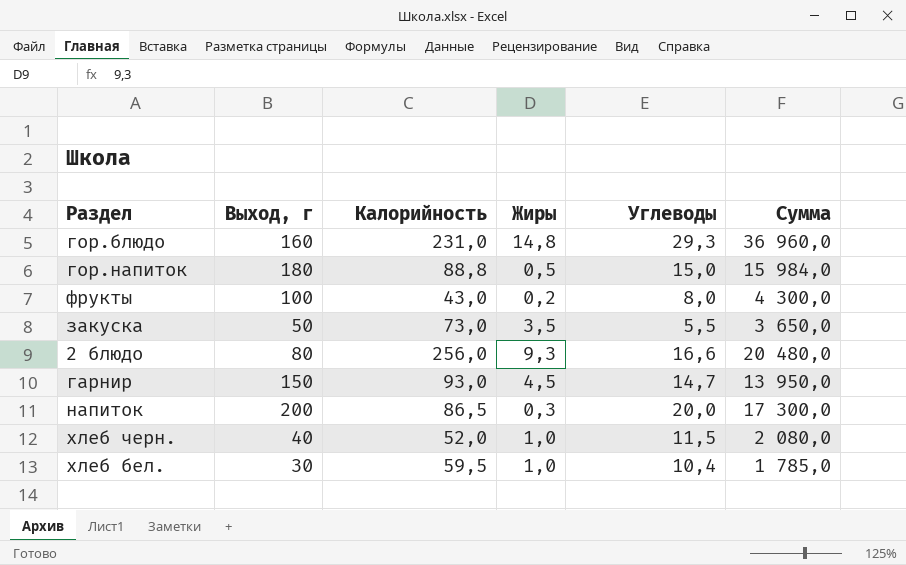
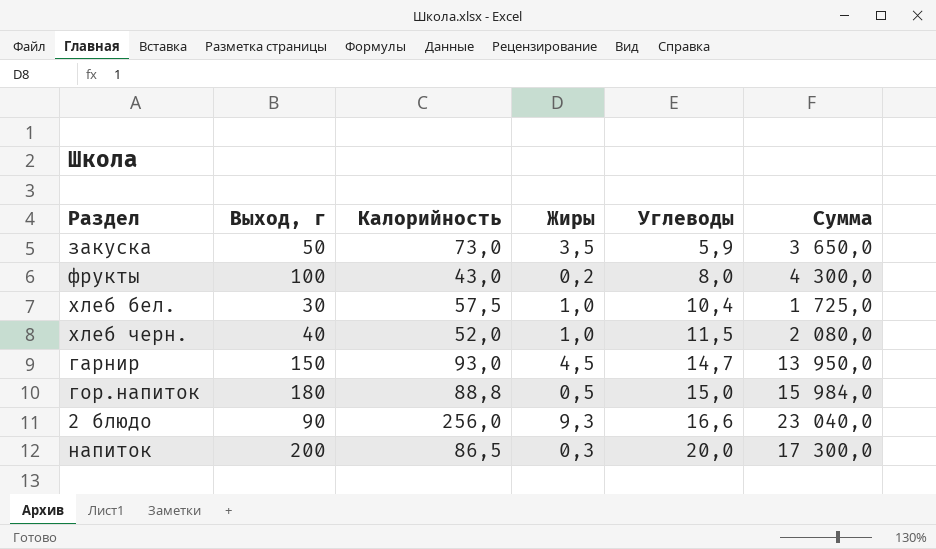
row order: none -> Углеводы ascending
row гор.блюдо: 160 | 231,0 | 14,8 | 29,3 | 36 960,0 -> none
закуска | Углеводы: 5,5 -> 5,9
хлеб бел. | Калорийность: 59,5 -> 57,5
хлеб бел. | Сумма: 1 785,0 -> 1 725,0
2 блюдо | Выход, г: 80 -> 90
2 блюдо | Сумма: 20 480,0 -> 23 040,0

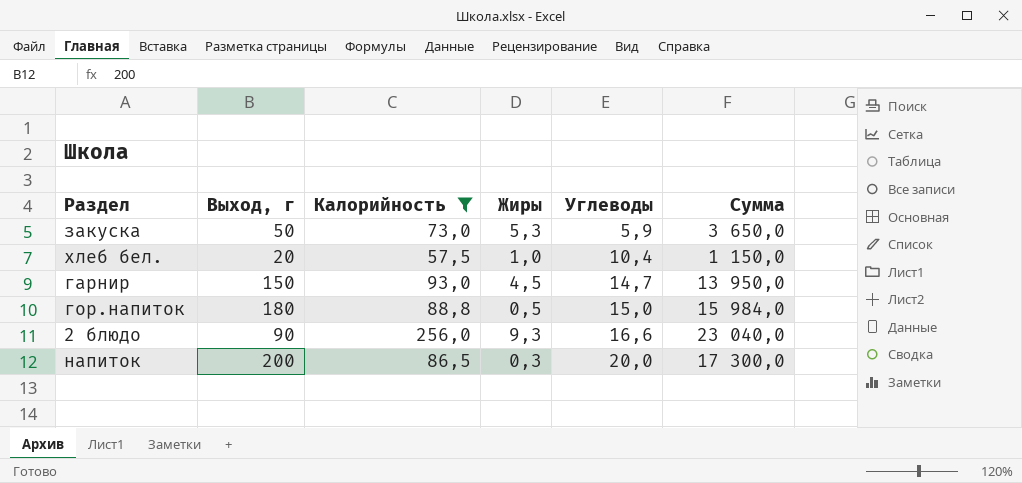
filter: none -> Калорийность >= 57,5
закуска | Жиры: 3,5 -> 5,3
хлеб бел. | Выход, г: 30 -> 20
хлеб бел. | Сумма: 1 725,0 -> 1 150,0

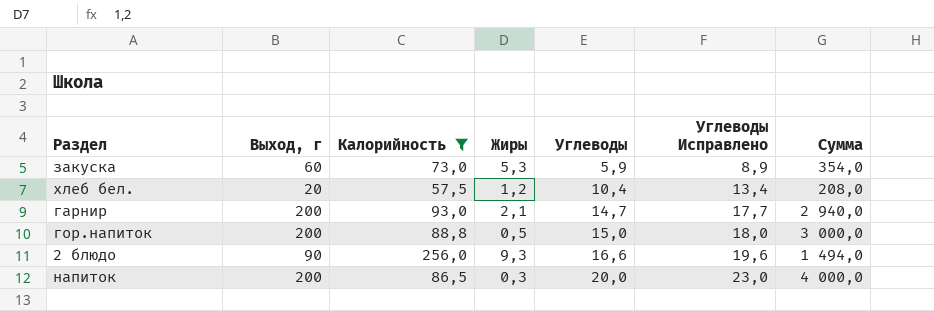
column Углеводы Исправлено | formula: none -> [Углеводы] + 3
column Сумма | formula: [Выход, г] * [Калорийность] -> [Выход, г] * [Углеводы]
закуска | Выход, г: 50 -> 60
хлеб бел. | Жиры: 1,0 -> 1,2
гарнир | Выход, г: 150 -> 200
гарнир | Жиры: 4,5 -> 2,1
гор.напиток | Выход, г: 180 -> 200

